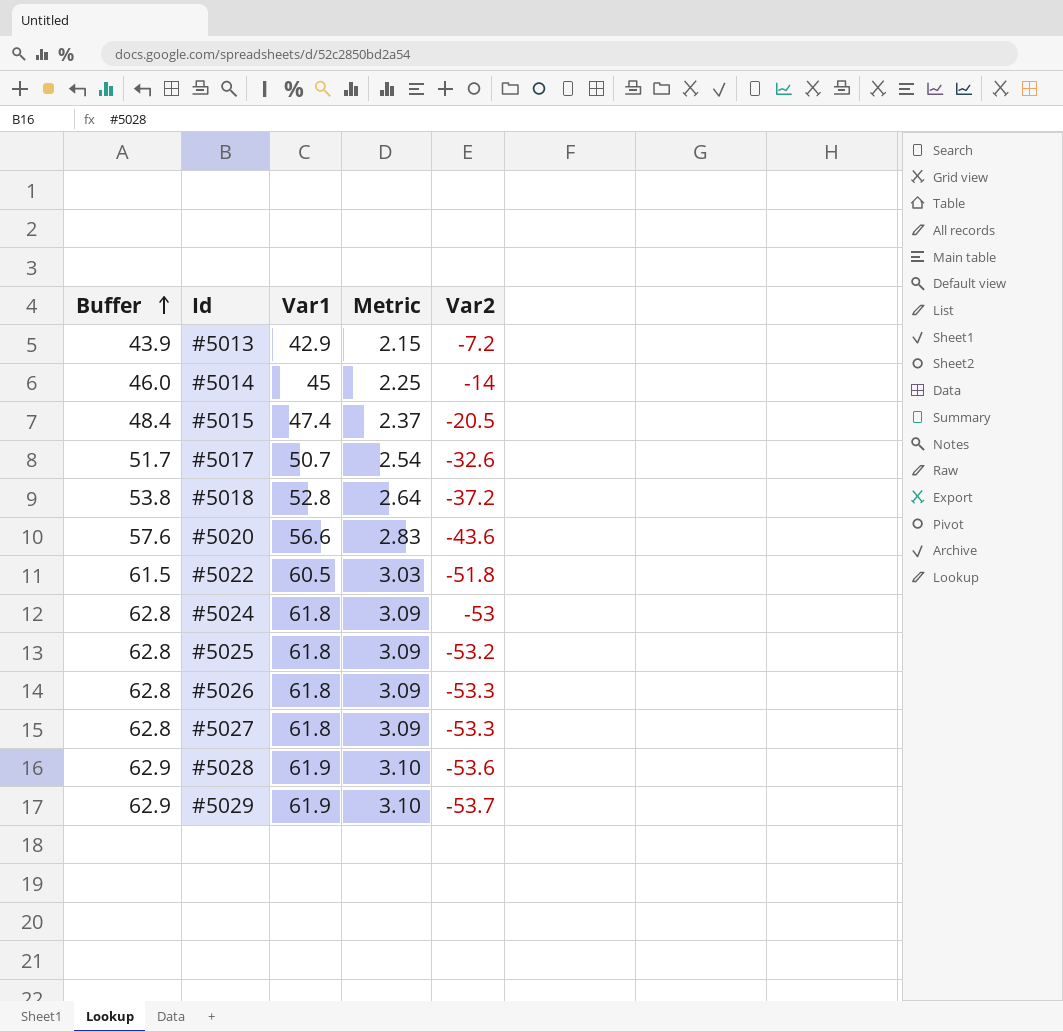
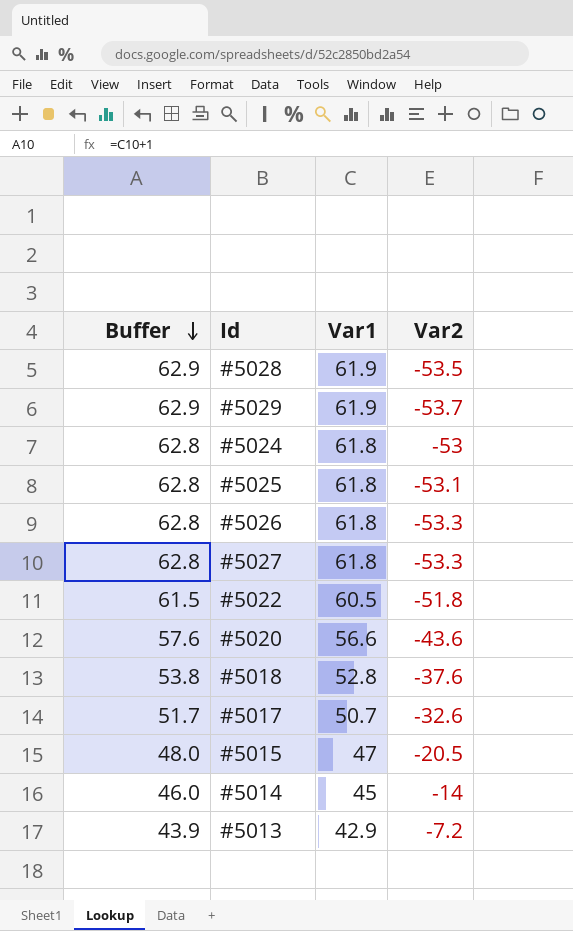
row order: Buffer ascending -> Buffer descending
column Metric | formula: [Var1] * 0.05 -> none
#5028 | Var2: -53.6 -> -53.5
#5025 | Var2: -53.2 -> -53.1
#5018 | Var2: -37.2 -> -37.6
#5015 | Buffer: 48.4 -> 48.0
#5015 | Var1: 47.4 -> 47

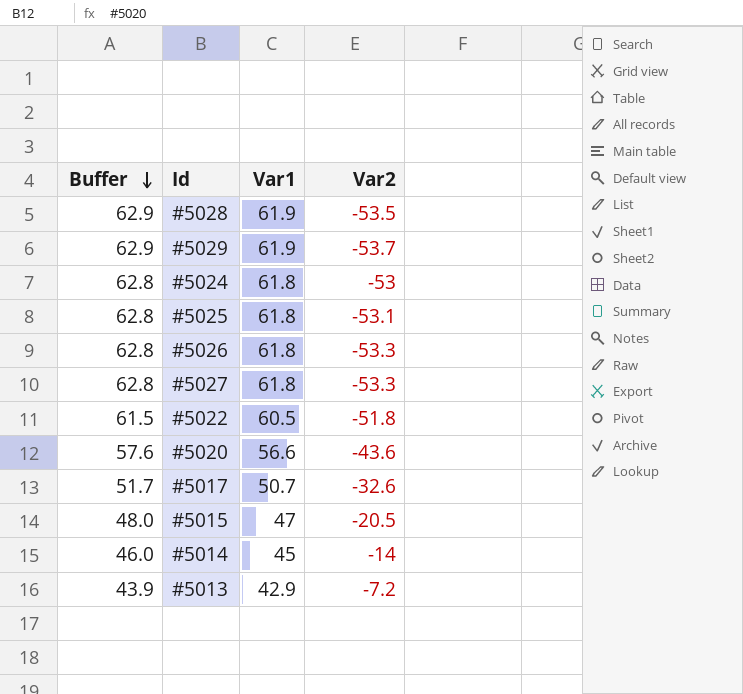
row #5018: 53.8 | 52.8 | -37.6 -> none

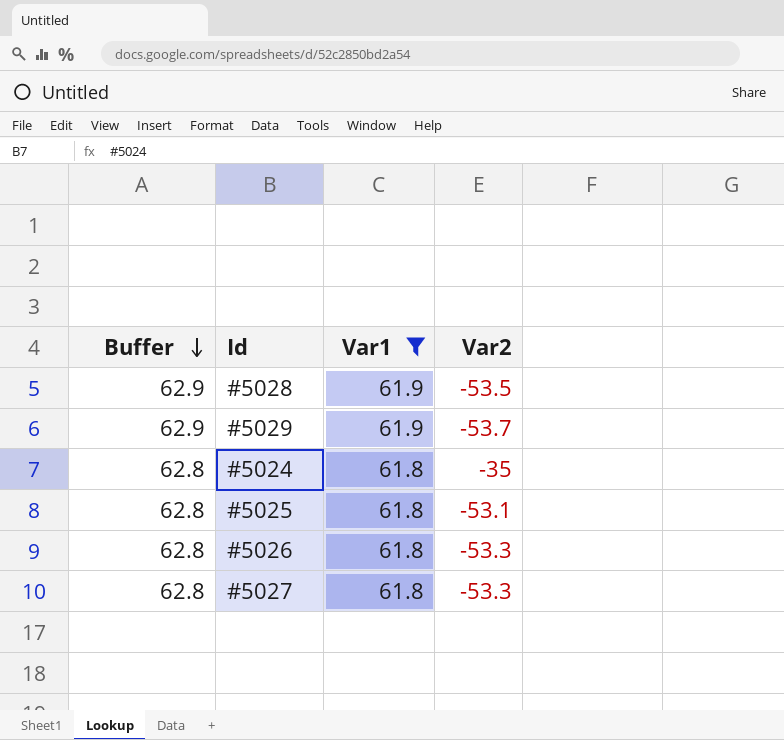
filter: none -> Var1 >= 61.8
#5024 | Var2: -53 -> -35

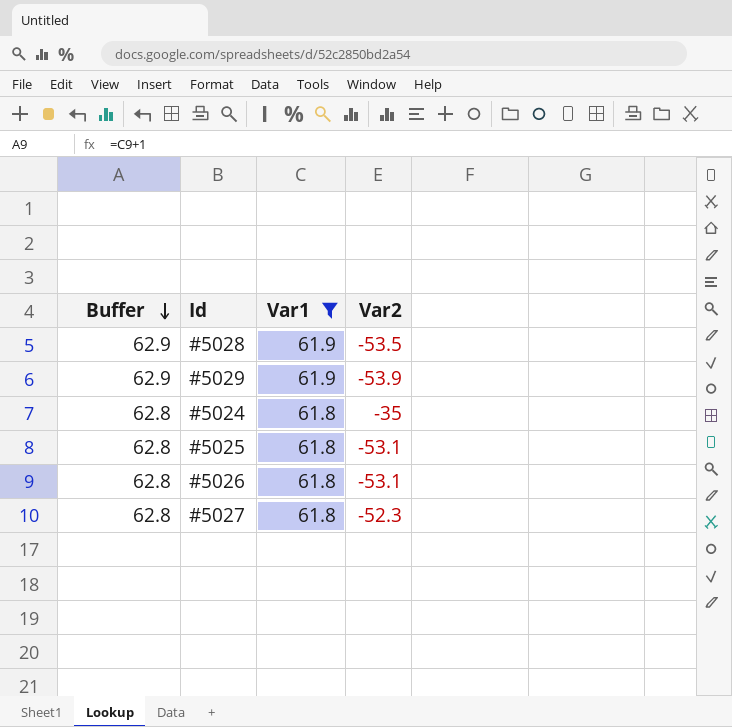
#5029 | Var2: -53.7 -> -53.9
#5026 | Var2: -53.3 -> -53.1
#5027 | Var2: -53.3 -> -52.3

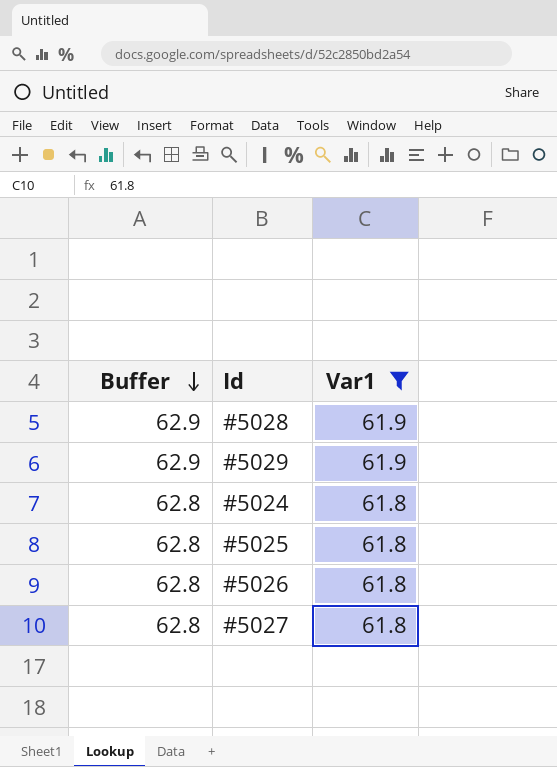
column Var2 | position: 4 -> none

